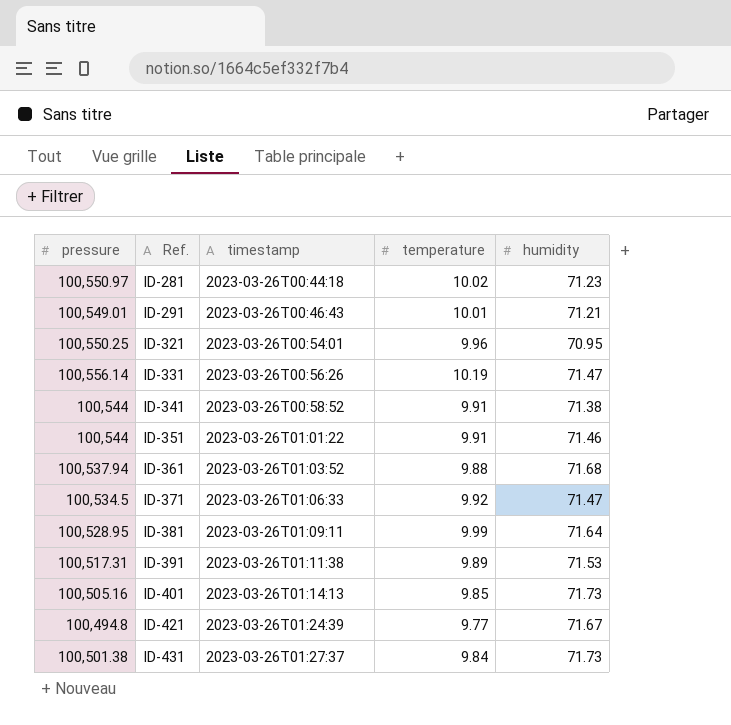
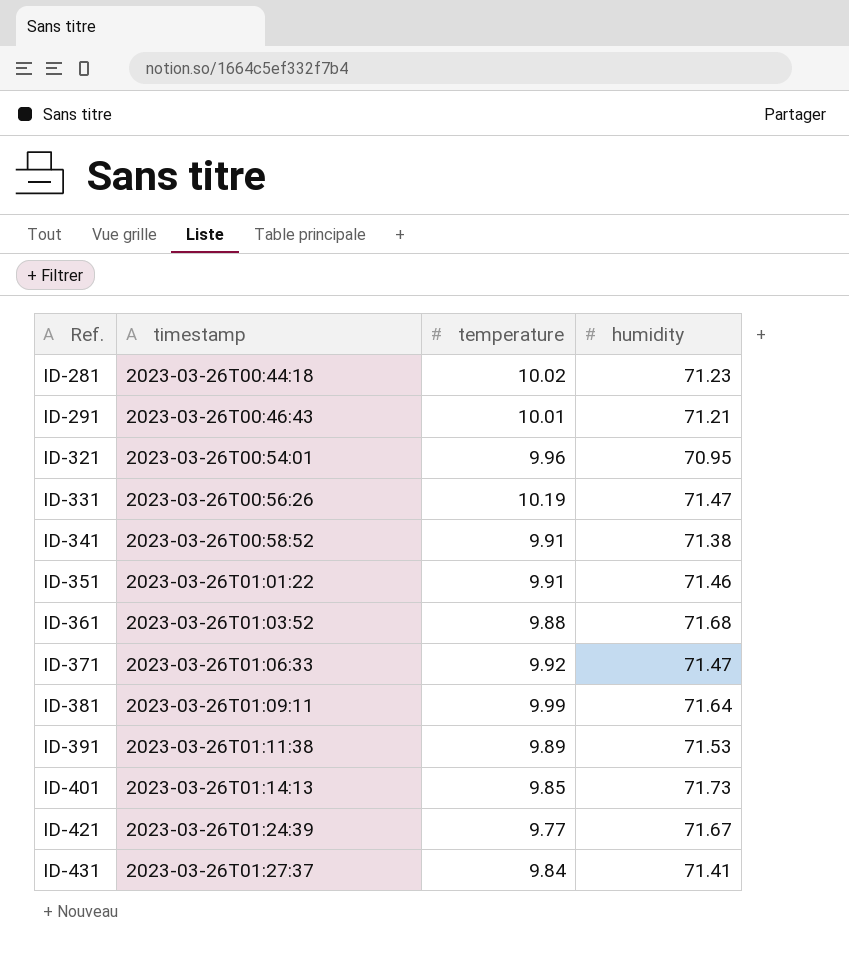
column pressure | position: 1 -> none
ID-431 | humidity: 71.73 -> 71.41

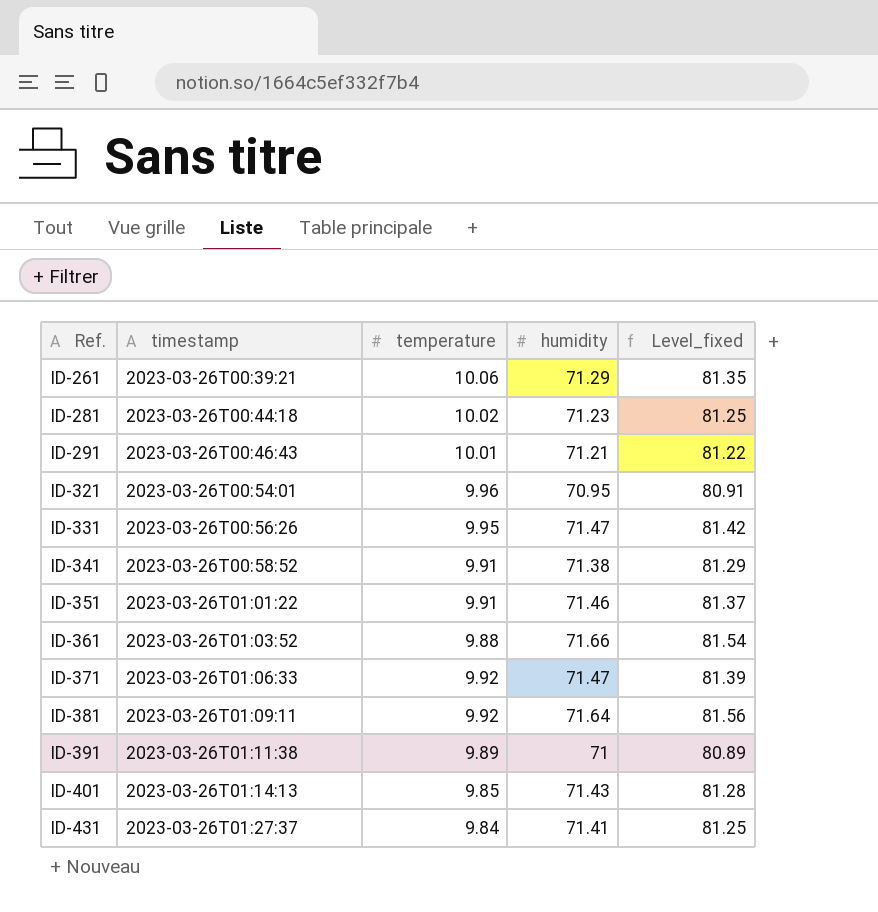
column Level_fixed | formula: none -> [temperature] + [humidity]
row ID-421: 2023-03-26T01:24:39 | 9.77 | 71.67 -> none
row ID-261: none -> 2023-03-26T00:39:21 | 10.06 | 71.29 | 81.35
ID-331 | temperature: 10.19 -> 9.95
ID-361 | humidity: 71.68 -> 71.66
ID-381 | temperature: 9.99 -> 9.92
ID-391 | humidity: 71.53 -> 71
ID-401 | humidity: 71.73 -> 71.43

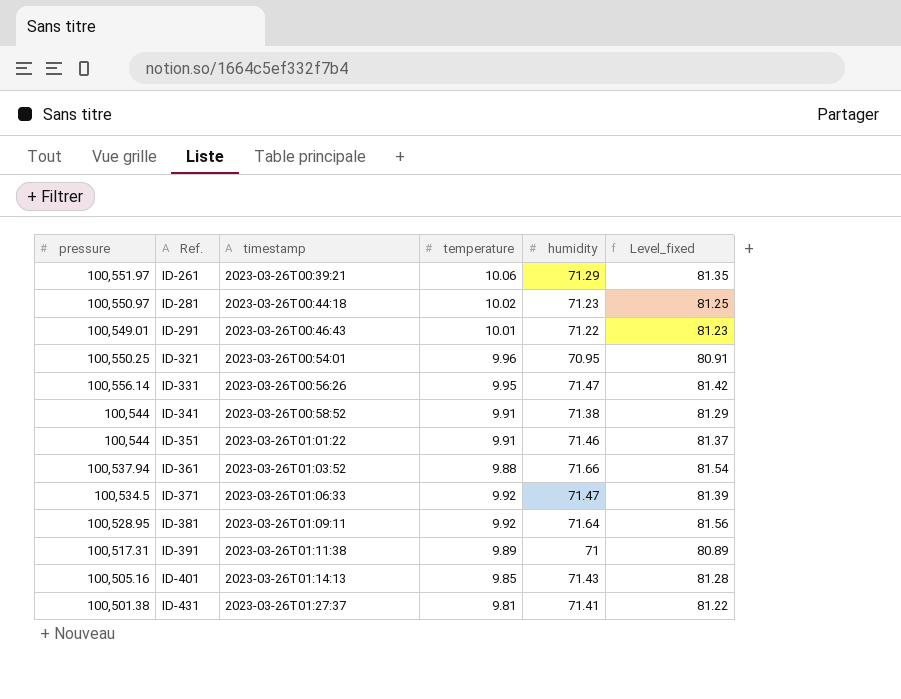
column pressure | position: none -> 1
ID-291 | humidity: 71.21 -> 71.22
ID-291 | Level_fixed: 81.22 -> 81.23
ID-431 | temperature: 9.84 -> 9.81
ID-431 | Level_fixed: 81.25 -> 81.22

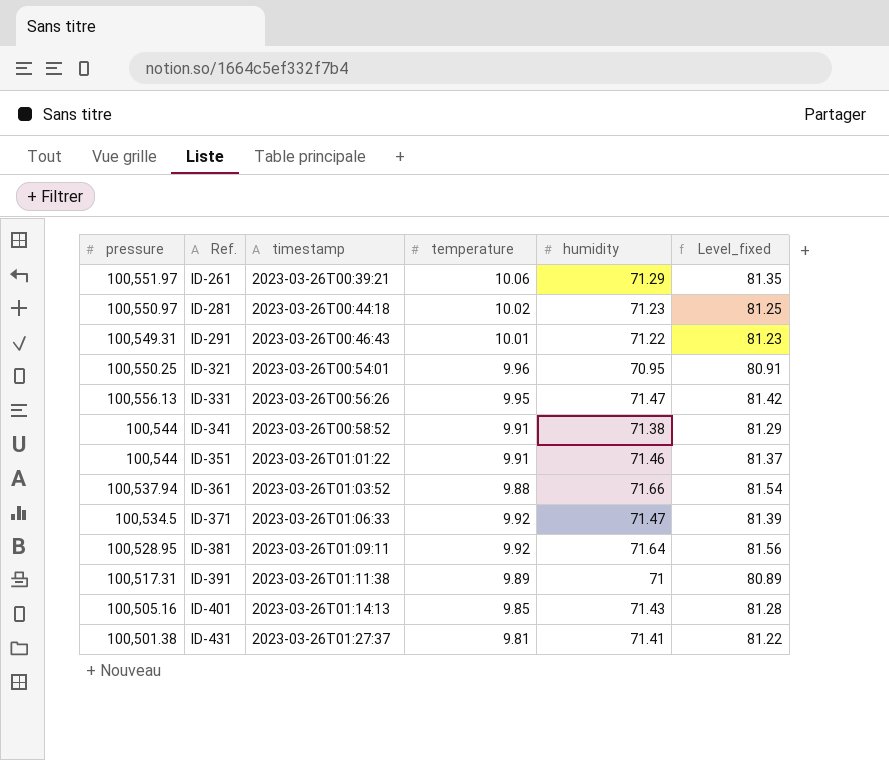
ID-291 | pressure: 100,549.01 -> 100,549.31
ID-331 | pressure: 100,556.14 -> 100,556.13

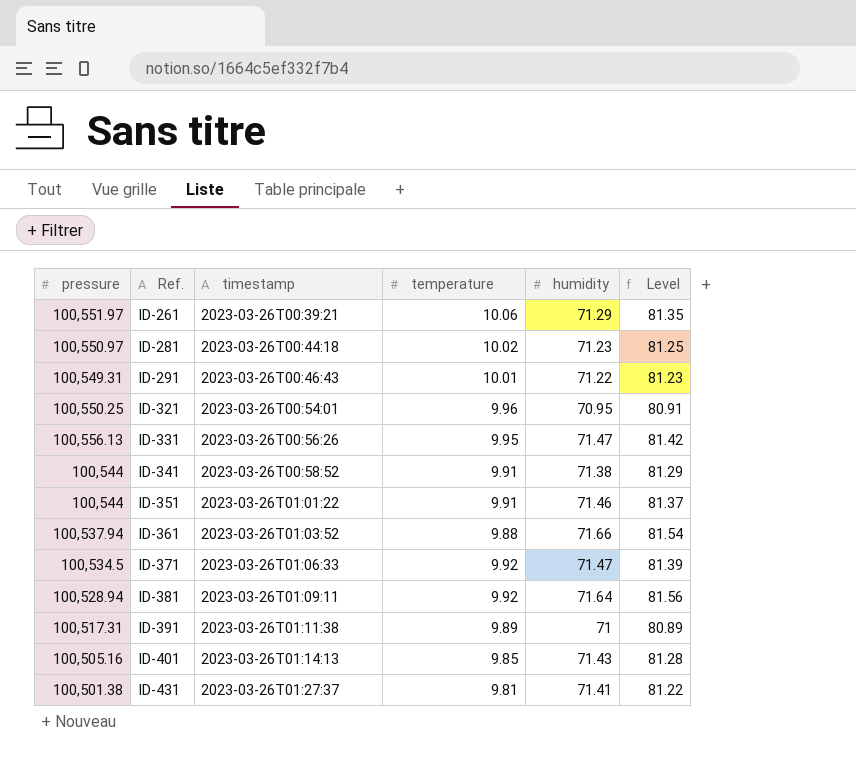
column name: Level_fixed -> Level
ID-381 | pressure: 100,528.95 -> 100,528.94

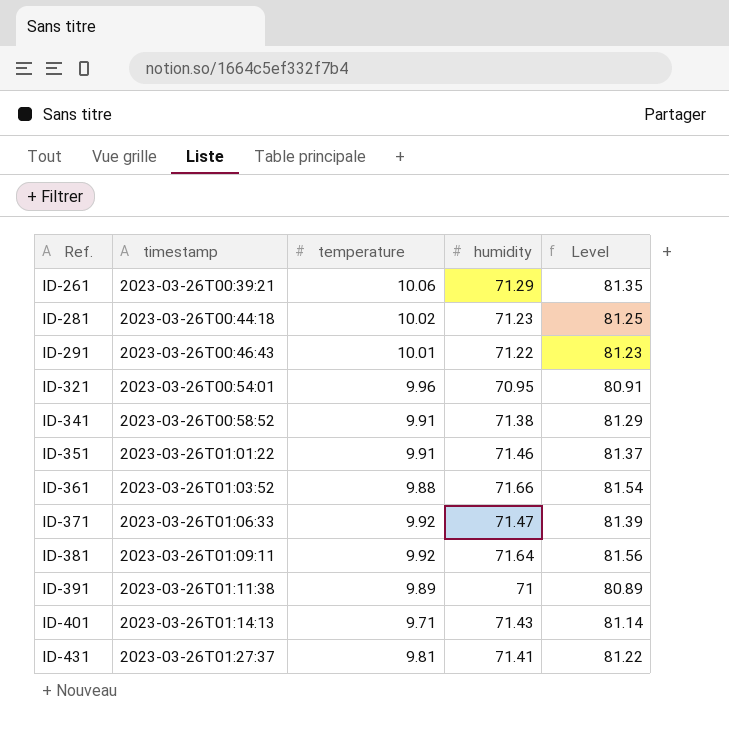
column pressure | position: 1 -> none
row ID-331: 100,556.13 | 2023-03-26T00:56:26 | 9.95 | 71.47 | 81.42 -> none
ID-401 | temperature: 9.85 -> 9.71
ID-401 | Level: 81.28 -> 81.14

